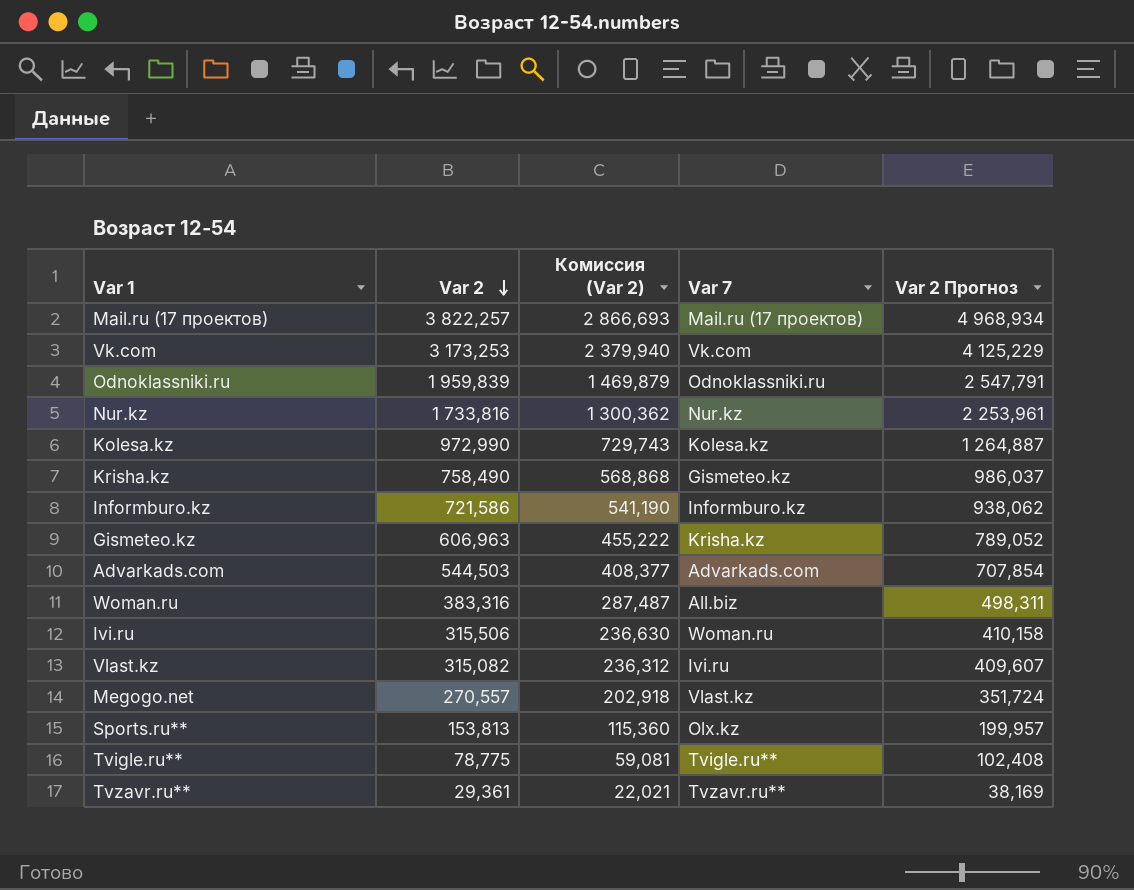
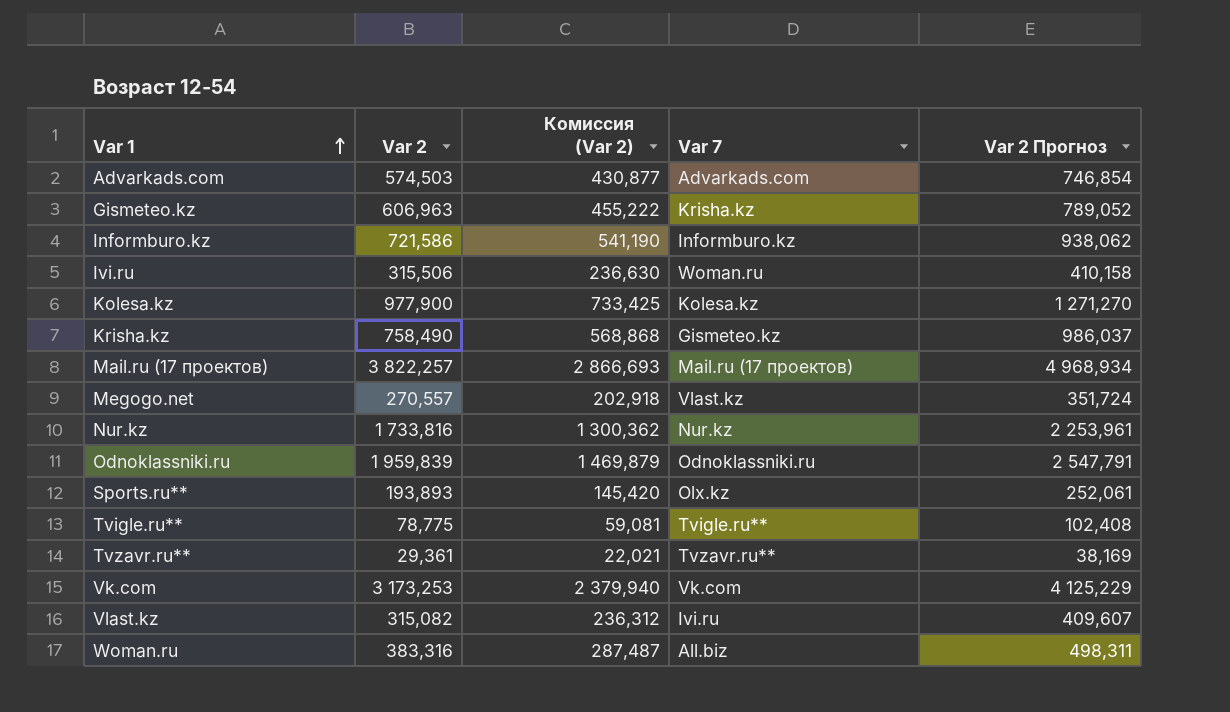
row order: Var 2 descending -> Var 1 ascending
Advarkads.com | Var 2: 544,503 -> 574,503
Advarkads.com | Комиссия (Var 2): 408,377 -> 430,877
Advarkads.com | Var 2 Прогноз: 707,854 -> 746,854
Kolesa.kz | Var 2: 972,990 -> 977,900
Kolesa.kz | Комиссия (Var 2): 729,743 -> 733,425
Kolesa.kz | Var 2 Прогноз: 1 264,887 -> 1 271,270
Sports.ru** | Var 2: 153,813 -> 193,893
Sports.ru** | Комиссия (Var 2): 115,360 -> 145,420
Sports.ru** | Var 2 Прогноз: 199,957 -> 252,061

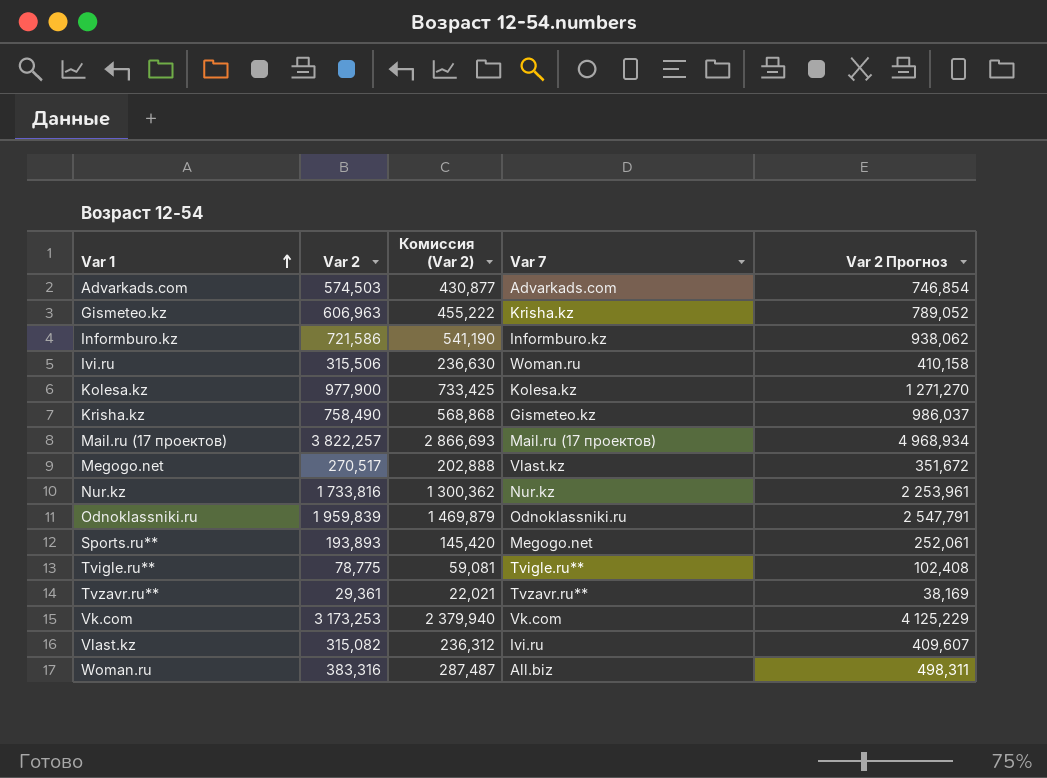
Megogo.net | Var 2: 270,557 -> 270,517
Megogo.net | Комиссия (Var 2): 202,918 -> 202,888
Megogo.net | Var 2 Прогноз: 351,724 -> 351,672
Sports.ru** | Var 7: Olx.kz -> Megogo.net

